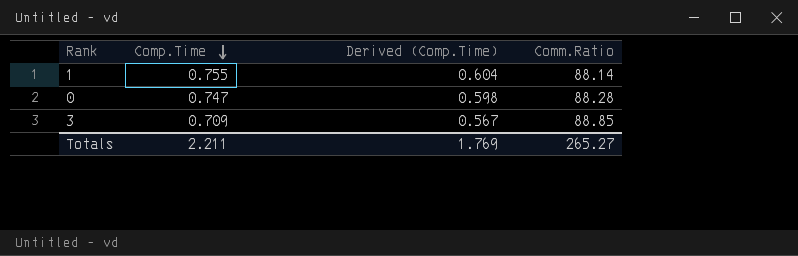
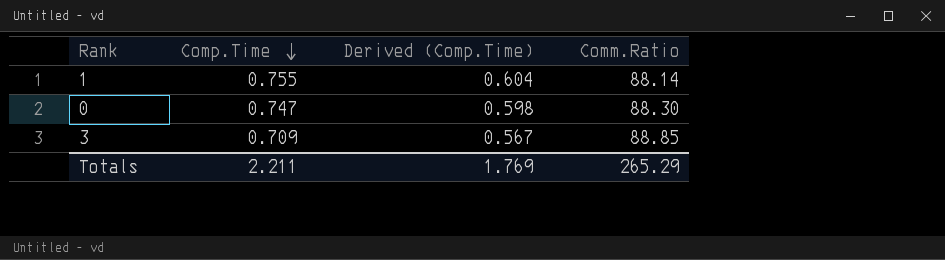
0 | Comm.Ratio: 88.28 -> 88.30
Totals | Comm.Ratio: 265.27 -> 265.29

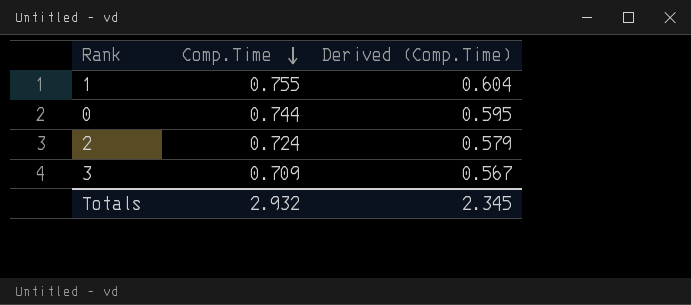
column Comm.Ratio | position: 4 -> none
0 | Comp.Time: 0.747 -> 0.744
0 | Derived (Comp.Time): 0.598 -> 0.595
row 2: none -> 0.724 | 0.579
Totals | Comp.Time: 2.211 -> 2.932
Totals | Derived (Comp.Time): 1.769 -> 2.345

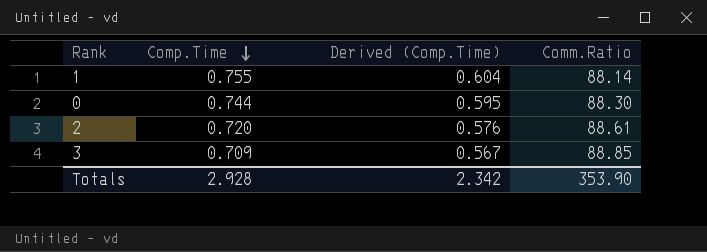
column Comm.Ratio | position: none -> 4
2 | Comp.Time: 0.724 -> 0.720
2 | Derived (Comp.Time): 0.579 -> 0.576
Totals | Comp.Time: 2.932 -> 2.928
Totals | Derived (Comp.Time): 2.345 -> 2.342

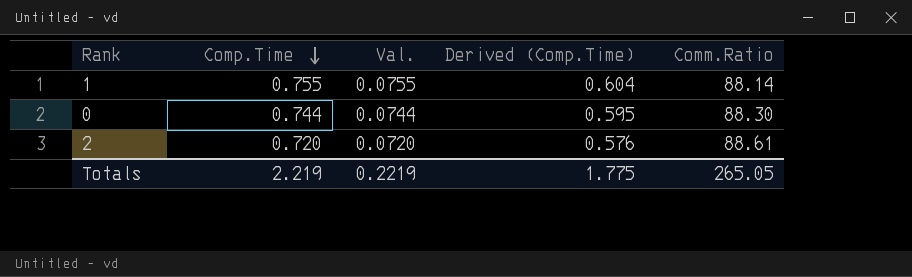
column Val. | formula: none -> [Comp.Time] * 0.1
row 3: 0.709 | 0.567 | 88.85 -> none
Totals | Comp.Time: 2.928 -> 2.219
Totals | Derived (Comp.Time): 2.342 -> 1.775
Totals | Comm.Ratio: 353.90 -> 265.05

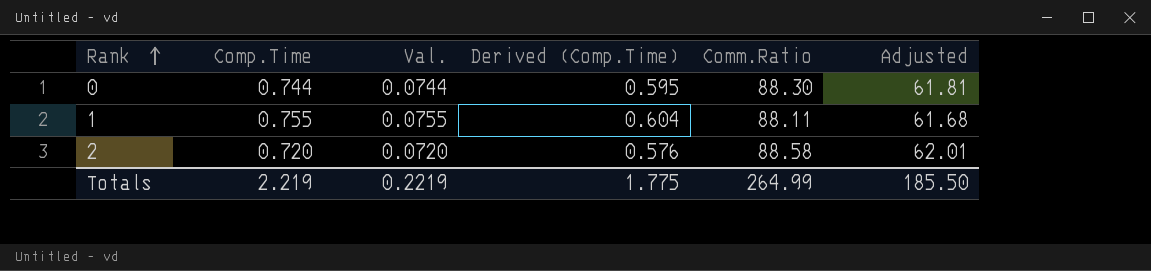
row order: Comp.Time descending -> Rank ascending
column Adjusted | formula: none -> [Comm.Ratio] * 0.7
1 | Comm.Ratio: 88.14 -> 88.11
2 | Comm.Ratio: 88.61 -> 88.58
Totals | Comm.Ratio: 265.05 -> 264.99

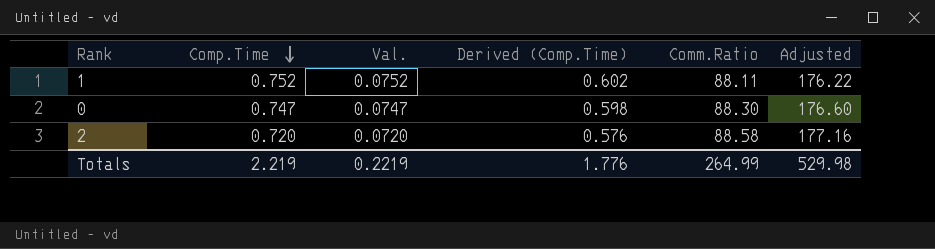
row order: Rank ascending -> Comp.Time descending
column Adjusted | formula: [Comm.Ratio] * 0.7 -> [Comm.Ratio] * 2
1 | Comp.Time: 0.755 -> 0.752
1 | Val.: 0.0755 -> 0.0752
1 | Derived (Comp.Time): 0.604 -> 0.602
0 | Comp.Time: 0.744 -> 0.747
0 | Val.: 0.0744 -> 0.0747
0 | Derived (Comp.Time): 0.595 -> 0.598
Totals | Derived (Comp.Time): 1.775 -> 1.776
Totals | Adjusted: 185.50 -> 529.98

